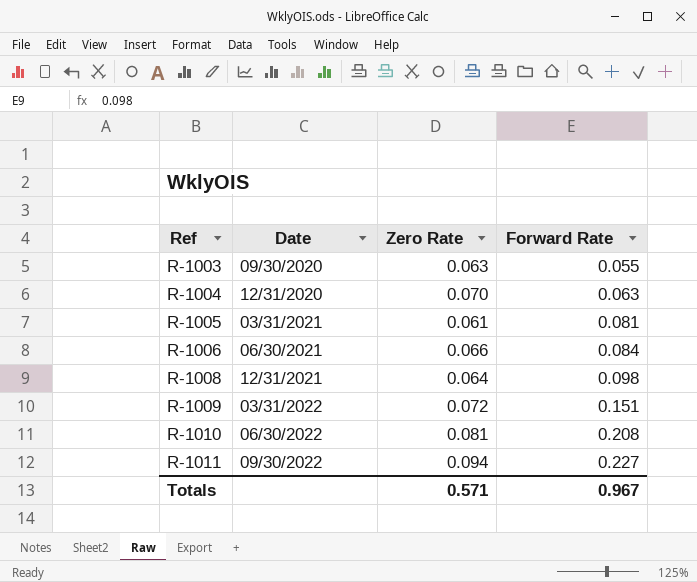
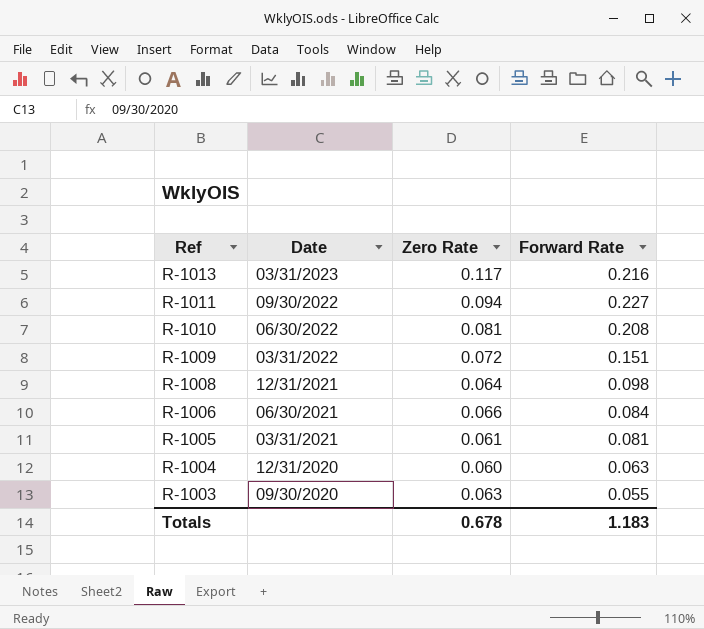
row order: Ref ascending -> Ref descending
row R-1013: none -> 03/31/2023 | 0.117 | 0.216
R-1004 | Zero Rate: 0.070 -> 0.060
Totals | Zero Rate: 0.571 -> 0.678
Totals | Forward Rate: 0.967 -> 1.183

